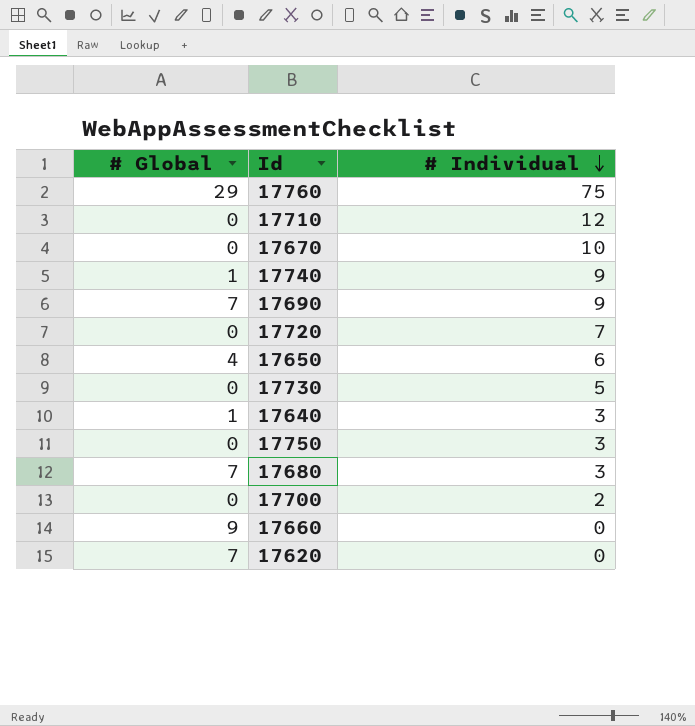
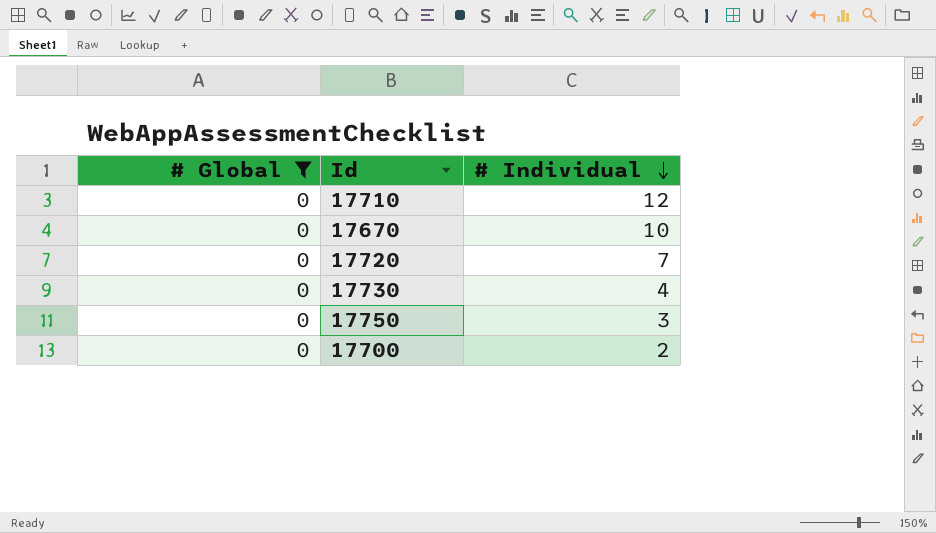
filter: none -> # Global = 0
17730 | # Individual: 5 -> 4

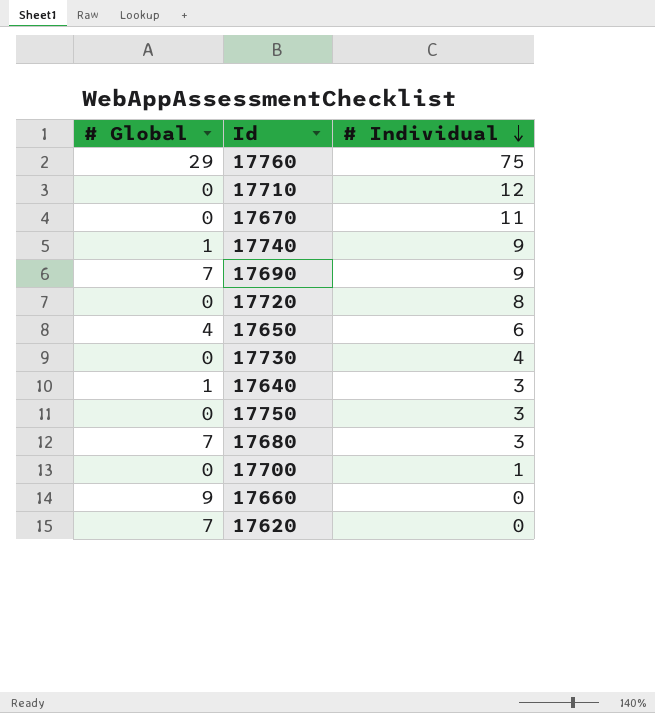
filter: # Global = 0 -> none
17670 | # Individual: 10 -> 11
17720 | # Individual: 7 -> 8
17700 | # Individual: 2 -> 1

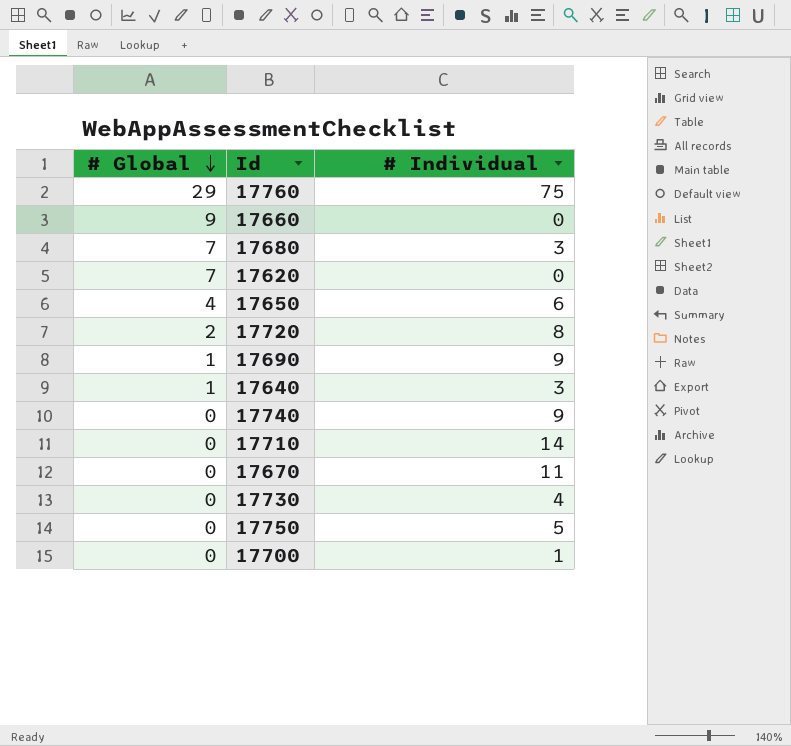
row order: # Individual descending -> # Global descending
17720 | # Global: 0 -> 2
17690 | # Global: 7 -> 1
17740 | # Global: 1 -> 0
17710 | # Individual: 12 -> 14
17750 | # Individual: 3 -> 5

